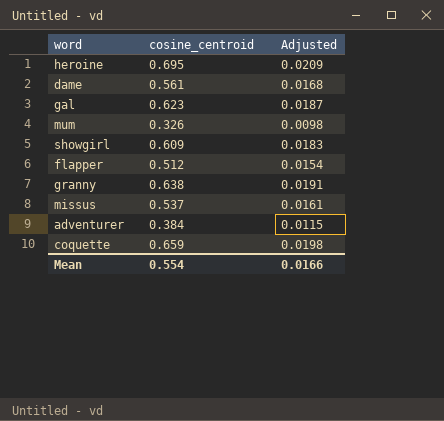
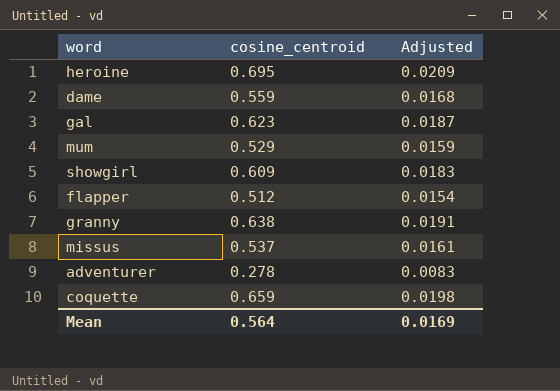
dame | cosine_centroid: 0.561 -> 0.559
mum | cosine_centroid: 0.326 -> 0.529
mum | Adjusted: 0.0098 -> 0.0159
adventurer | cosine_centroid: 0.384 -> 0.278
adventurer | Adjusted: 0.0115 -> 0.0083
Mean | cosine_centroid: 0.554 -> 0.564
Mean | Adjusted: 0.0166 -> 0.0169

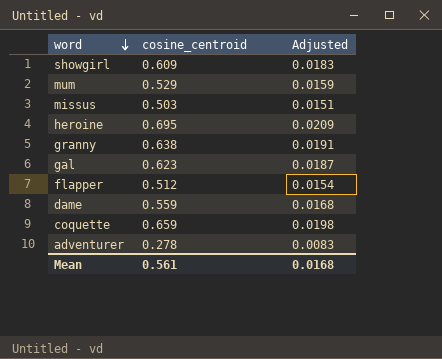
row order: none -> word descending
missus | cosine_centroid: 0.537 -> 0.503
missus | Adjusted: 0.0161 -> 0.0151
Mean | cosine_centroid: 0.564 -> 0.561
Mean | Adjusted: 0.0169 -> 0.0168

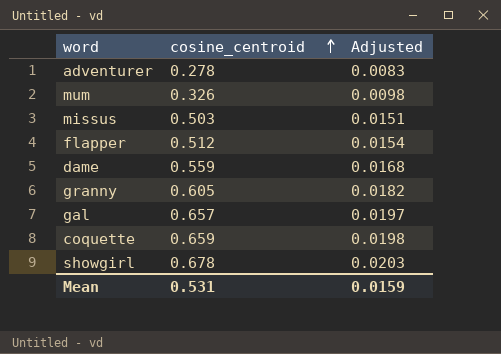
row order: word descending -> cosine_centroid ascending
row heroine: 0.695 | 0.0209 -> none
mum | cosine_centroid: 0.529 -> 0.326
mum | Adjusted: 0.0159 -> 0.0098
granny | cosine_centroid: 0.638 -> 0.605
granny | Adjusted: 0.0191 -> 0.0182
gal | cosine_centroid: 0.623 -> 0.657
gal | Adjusted: 0.0187 -> 0.0197
showgirl | cosine_centroid: 0.609 -> 0.678
showgirl | Adjusted: 0.0183 -> 0.0203
Mean | cosine_centroid: 0.561 -> 0.531
Mean | Adjusted: 0.0168 -> 0.0159

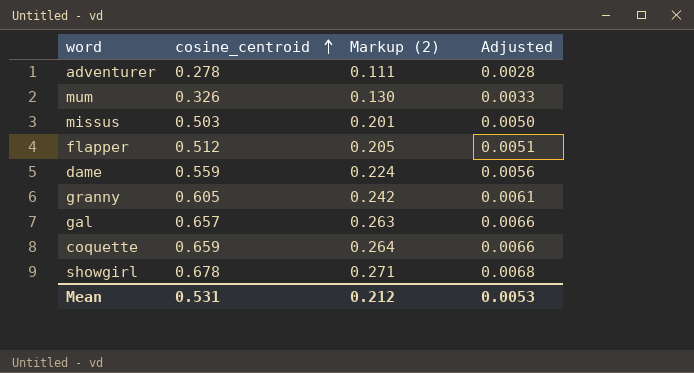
column Markup (2) | formula: none -> [cosine_centroid] * 0.4
column Adjusted | formula: [cosine_centroid] * 0.03 -> [cosine_centroid] * 0.01
Mean | Adjusted: 0.0159 -> 0.0053

